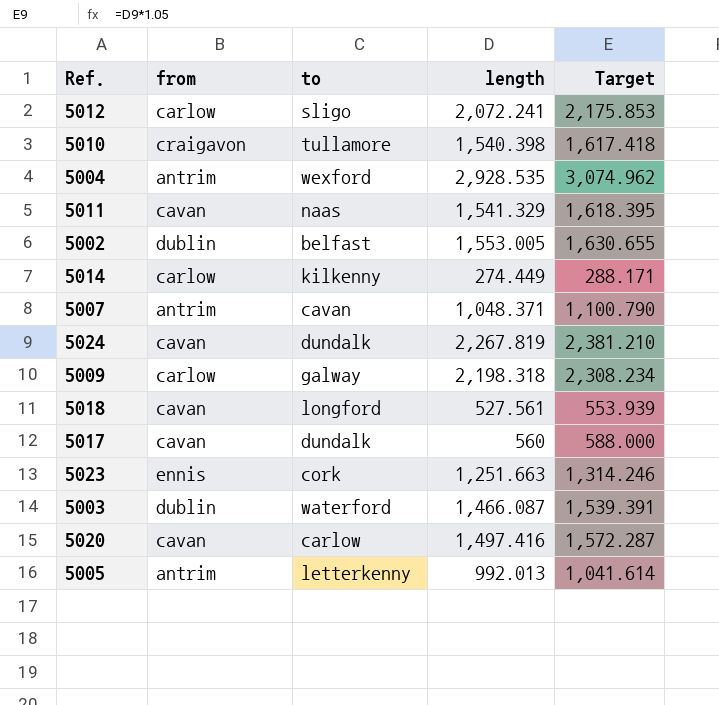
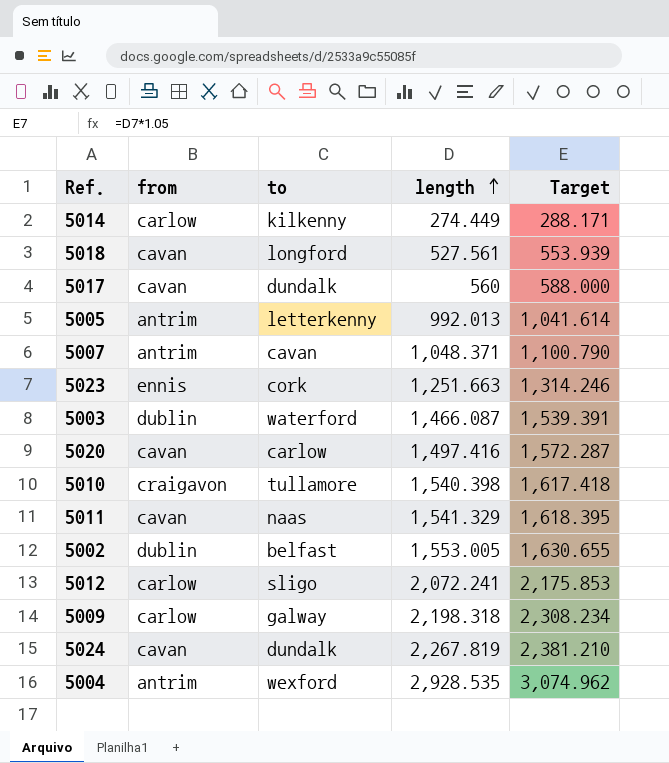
row order: none -> length ascending

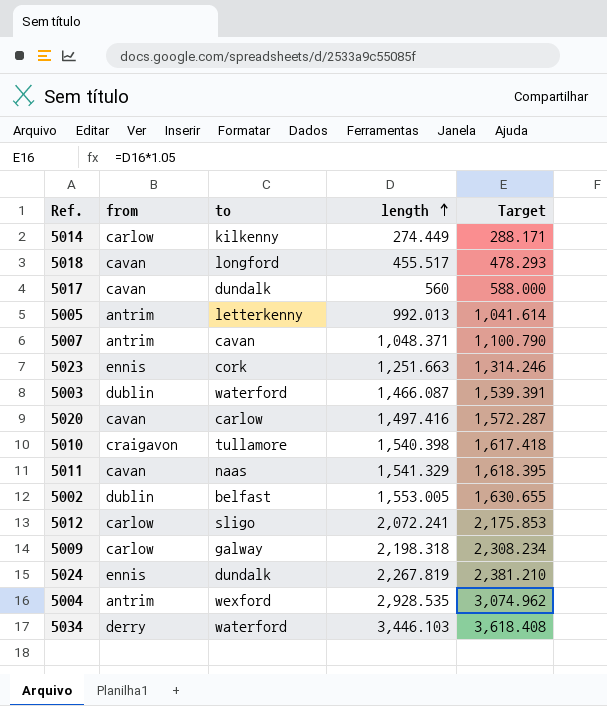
5018 | length: 527.561 -> 455.517
5018 | Target: 553.939 -> 478.293
5024 | from: cavan -> ennis
row 5034: none -> derry | waterford | 3,446.103 | 3,618.408

